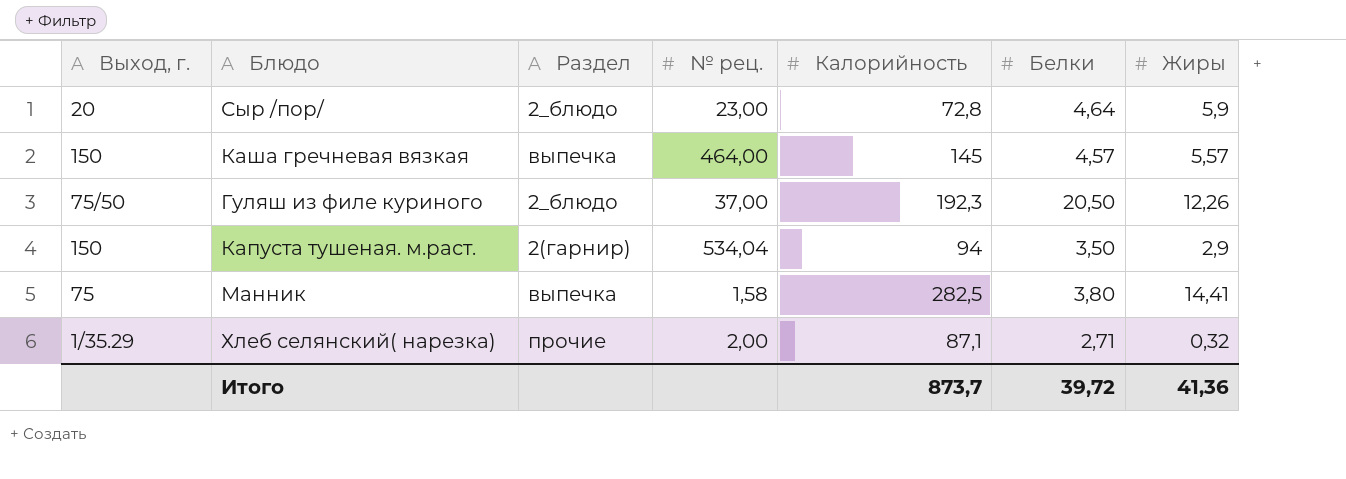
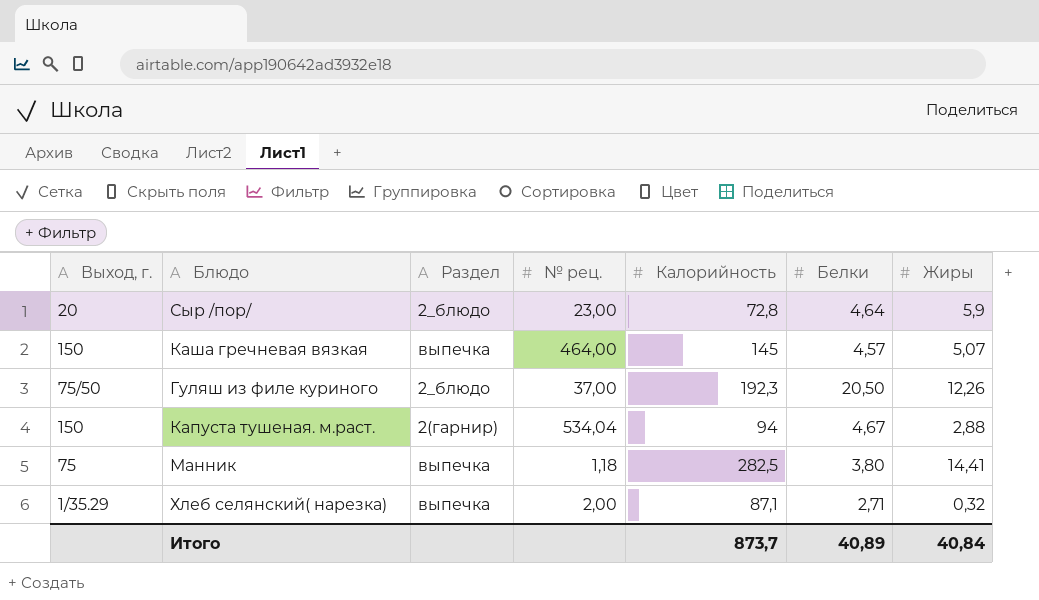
Каша гречневая вязкая | Жиры: 5,57 -> 5,07
Капуста тушеная. м.раст. | Белки: 3,50 -> 4,67
Капуста тушеная. м.раст. | Жиры: 2,9 -> 2,88
Манник | № рец.: 1,58 -> 1,18
Хлеб селянский( нарезка) | Раздел: прочие -> выпечка
Итого | Белки: 39,72 -> 40,89
Итого | Жиры: 41,36 -> 40,84

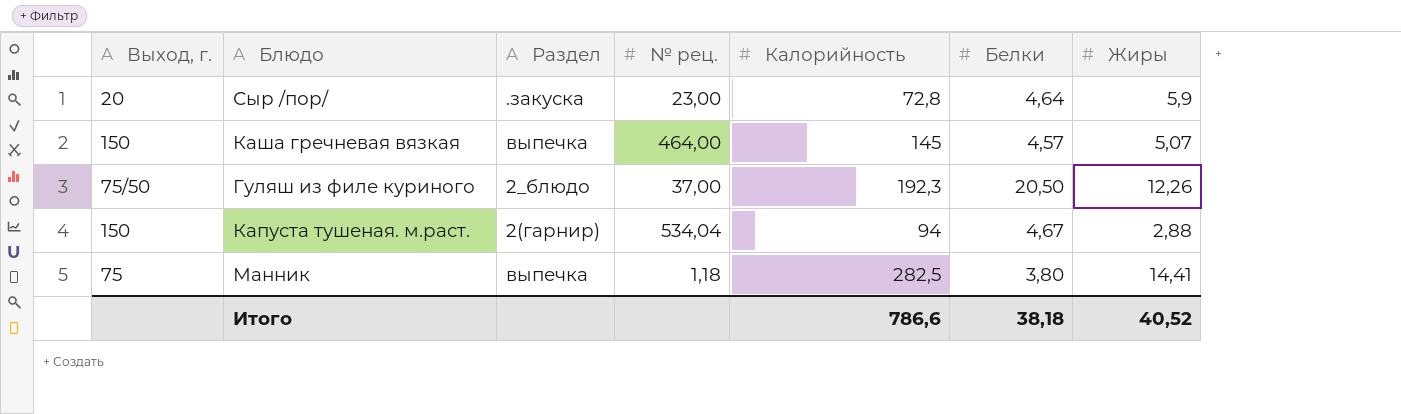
row Хлеб селянский( нарезка): 1/35.29 | выпечка | 2,00 | 87,1 | 2,71 | 0,32 -> none
Сыр /пор/ | Раздел: 2_блюдо -> .закуска
Итого | Калорийность: 873,7 -> 786,6
Итого | Белки: 40,89 -> 38,18
Итого | Жиры: 40,84 -> 40,52

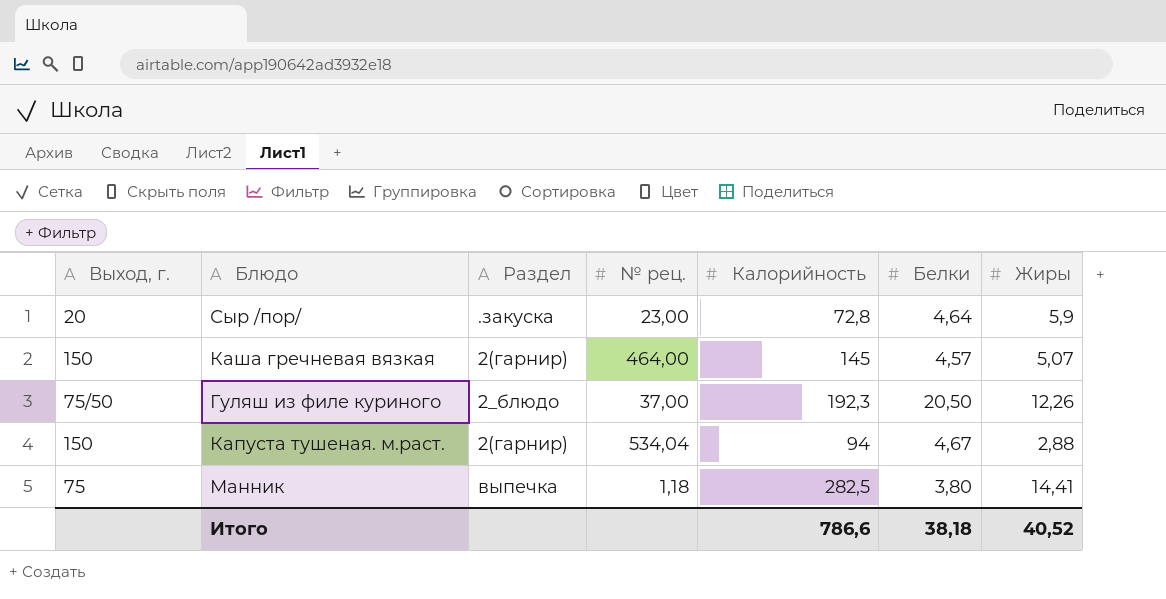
Каша гречневая вязкая | Раздел: выпечка -> 2(гарнир)

